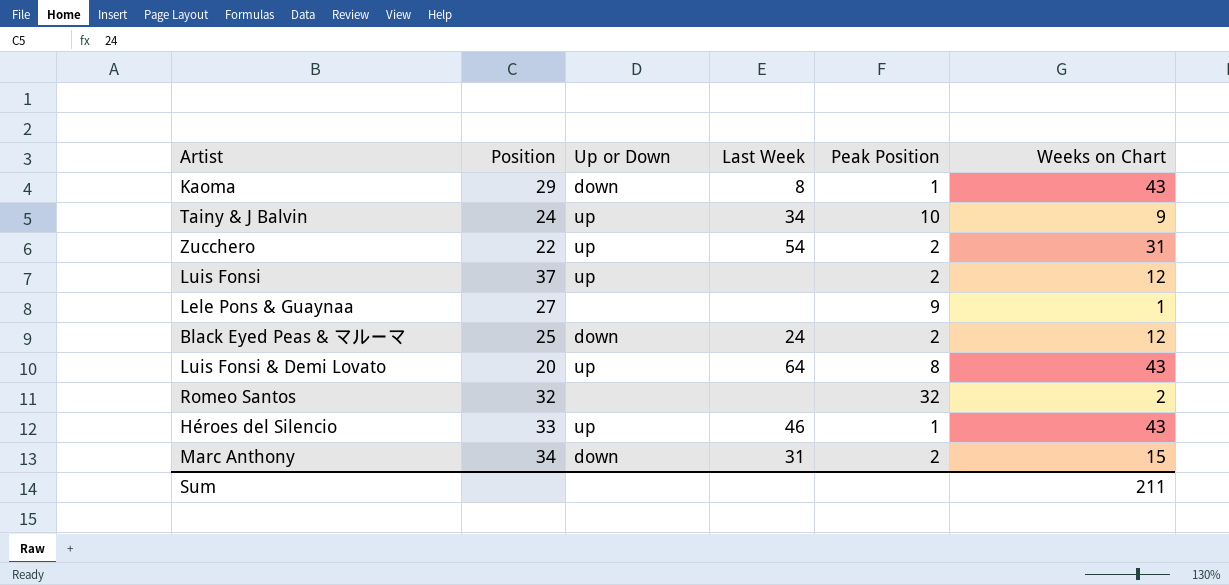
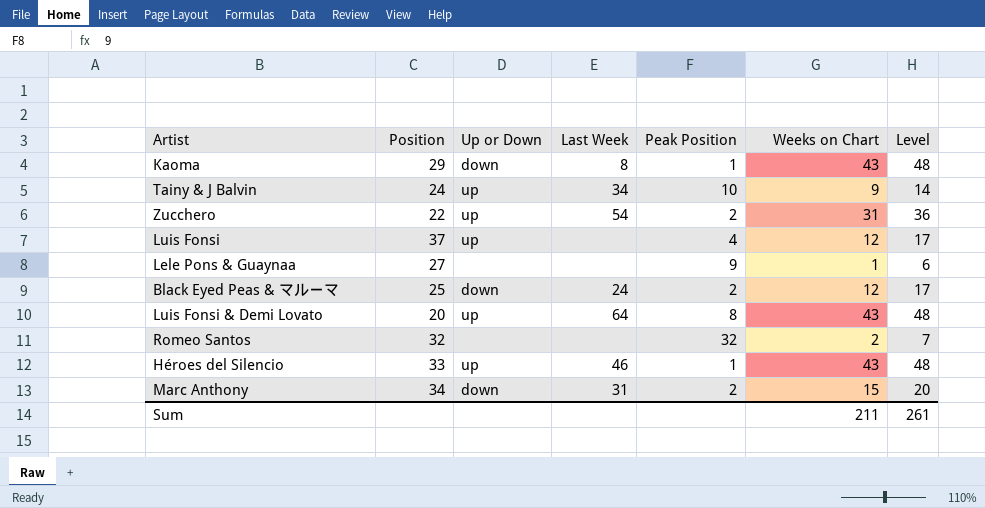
column Level | formula: none -> [Weeks on Chart] + 5
Luis Fonsi | Peak Position: 2 -> 4

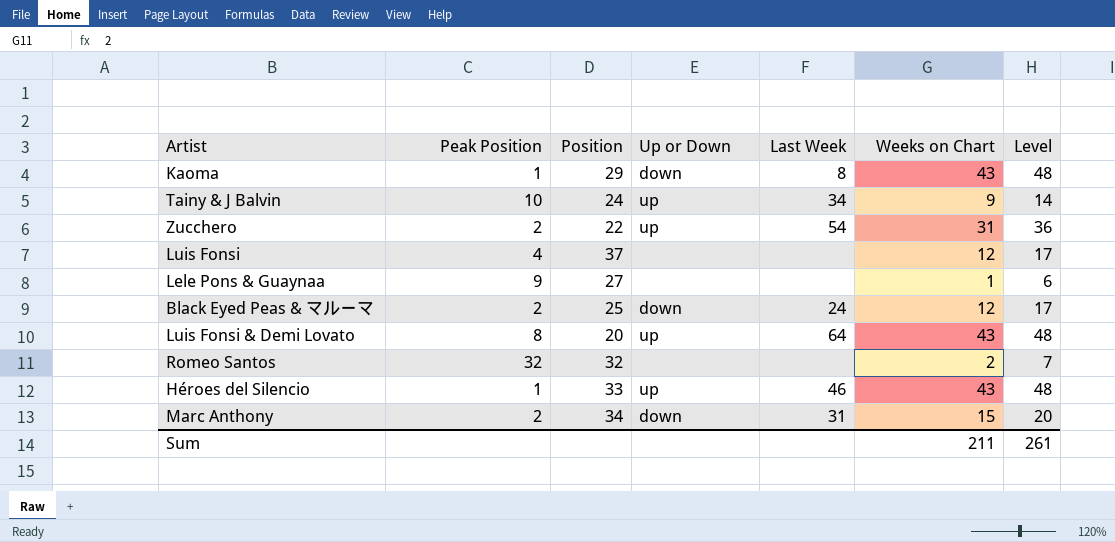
column Peak Position | position: 5 -> 2
Luis Fonsi | Up or Down: up -> none

